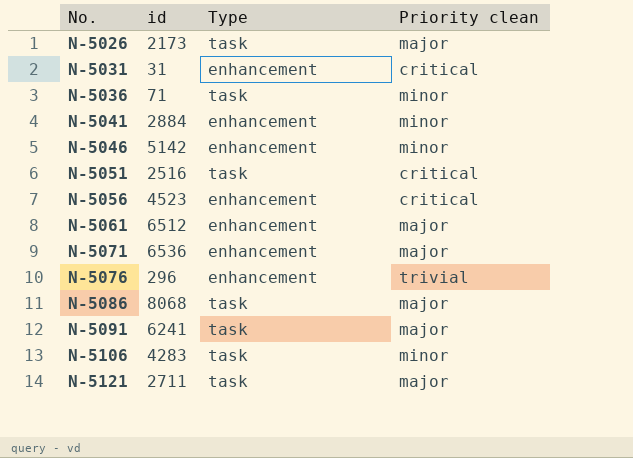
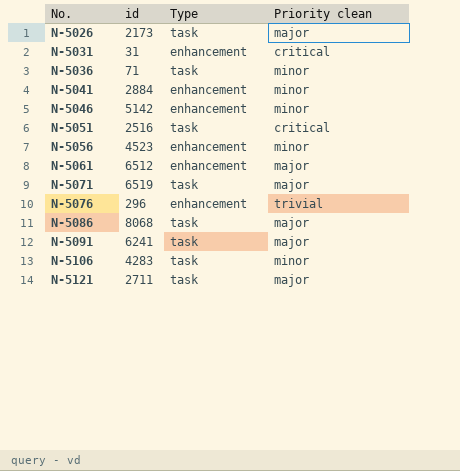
N-5056 | Priority clean: critical -> minor
N-5071 | id: 6536 -> 6519
N-5071 | Type: enhancement -> task

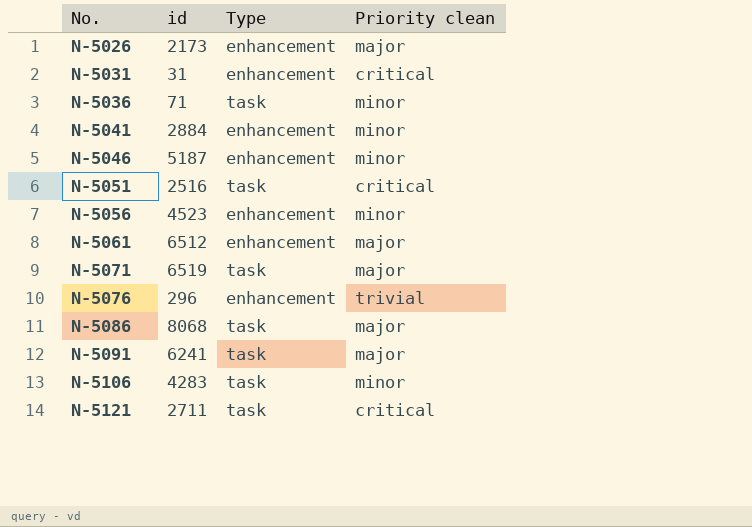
N-5026 | Type: task -> enhancement
N-5046 | id: 5142 -> 5187
N-5121 | Priority clean: major -> critical

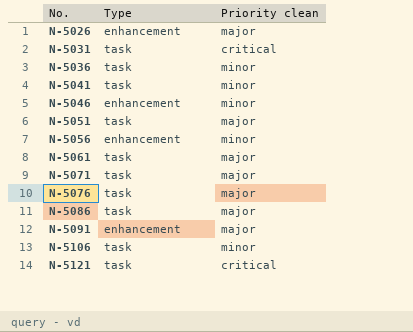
column id | position: 2 -> none
N-5031 | Type: enhancement -> task
N-5041 | Type: enhancement -> task
N-5051 | Priority clean: critical -> major
N-5061 | Type: enhancement -> task
N-5076 | Type: enhancement -> task
N-5076 | Priority clean: trivial -> major
N-5091 | Type: task -> enhancement

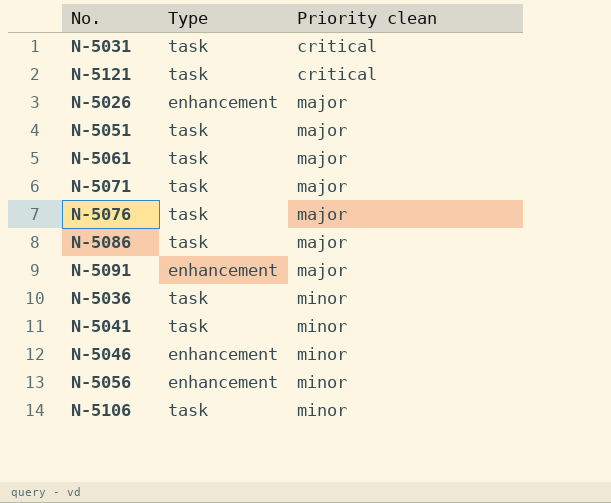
row order: No. ascending -> Priority clean ascending

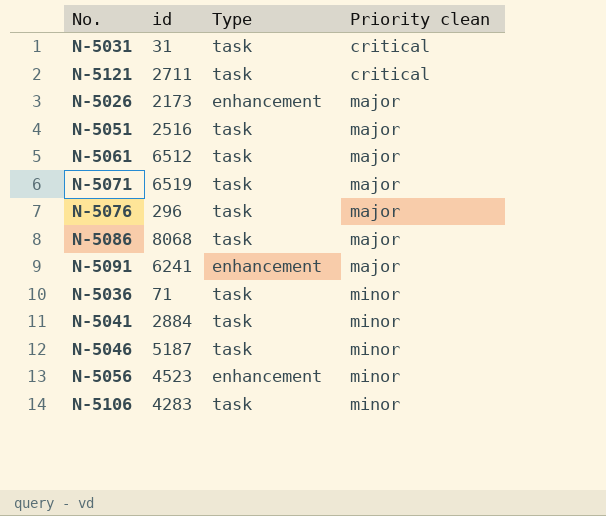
column id | position: none -> 2
N-5046 | Type: enhancement -> task

